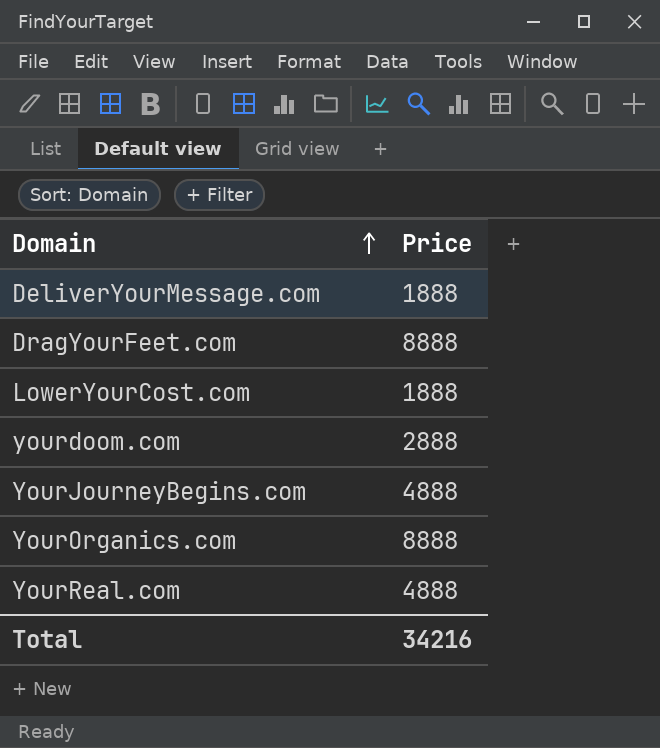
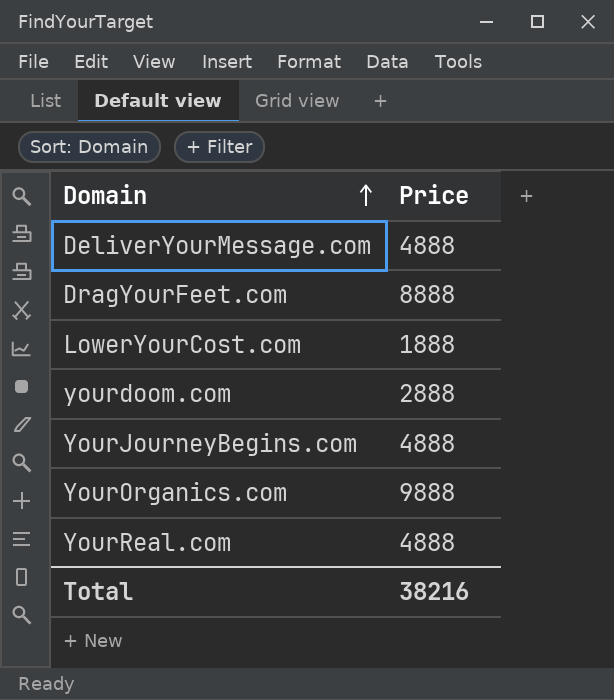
DeliverYourMessage.com | Price: 1888 -> 4888
YourOrganics.com | Price: 8888 -> 9888
Total | Price: 34216 -> 38216

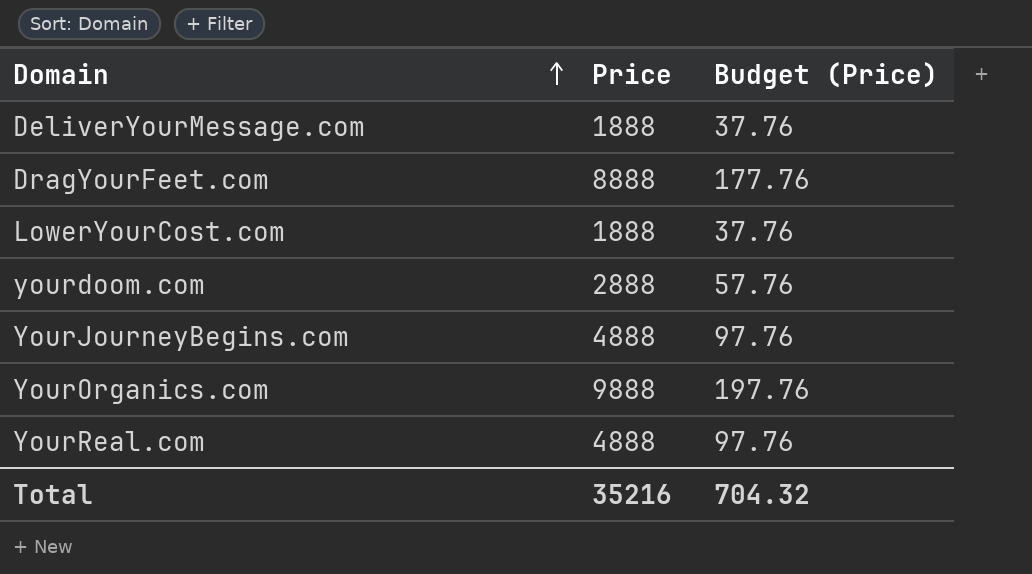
column Budget (Price) | formula: none -> [Price] * 0.02
DeliverYourMessage.com | Price: 4888 -> 1888
Total | Price: 38216 -> 35216

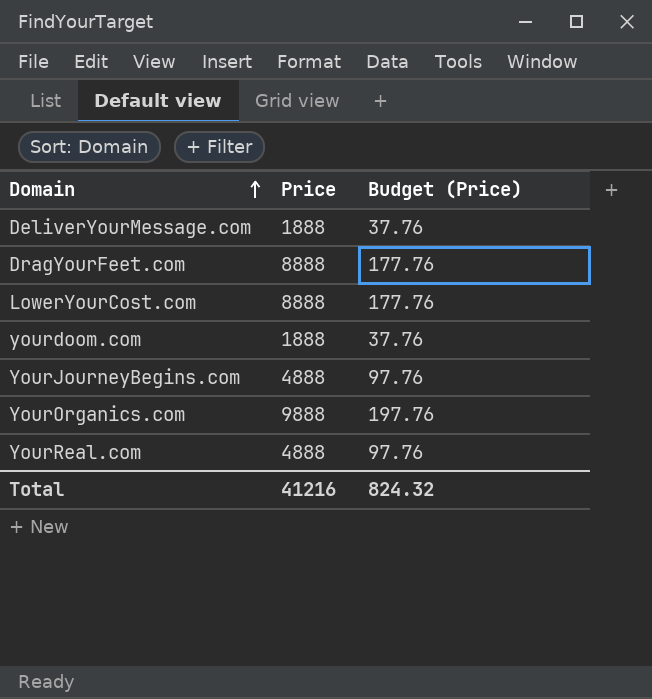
LowerYourCost.com | Price: 1888 -> 8888
LowerYourCost.com | Budget (Price): 37.76 -> 177.76
yourdoom.com | Price: 2888 -> 1888
yourdoom.com | Budget (Price): 57.76 -> 37.76
Total | Price: 35216 -> 41216
Total | Budget (Price): 704.32 -> 824.32

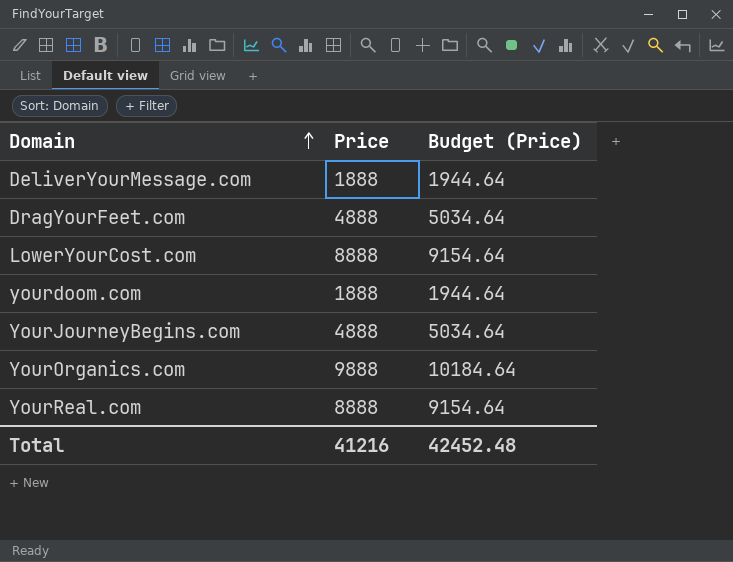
column Budget (Price) | formula: [Price] * 0.02 -> [Price] * 1.03
DragYourFeet.com | Price: 8888 -> 4888
YourReal.com | Price: 4888 -> 8888
Total | Budget (Price): 824.32 -> 42452.48

